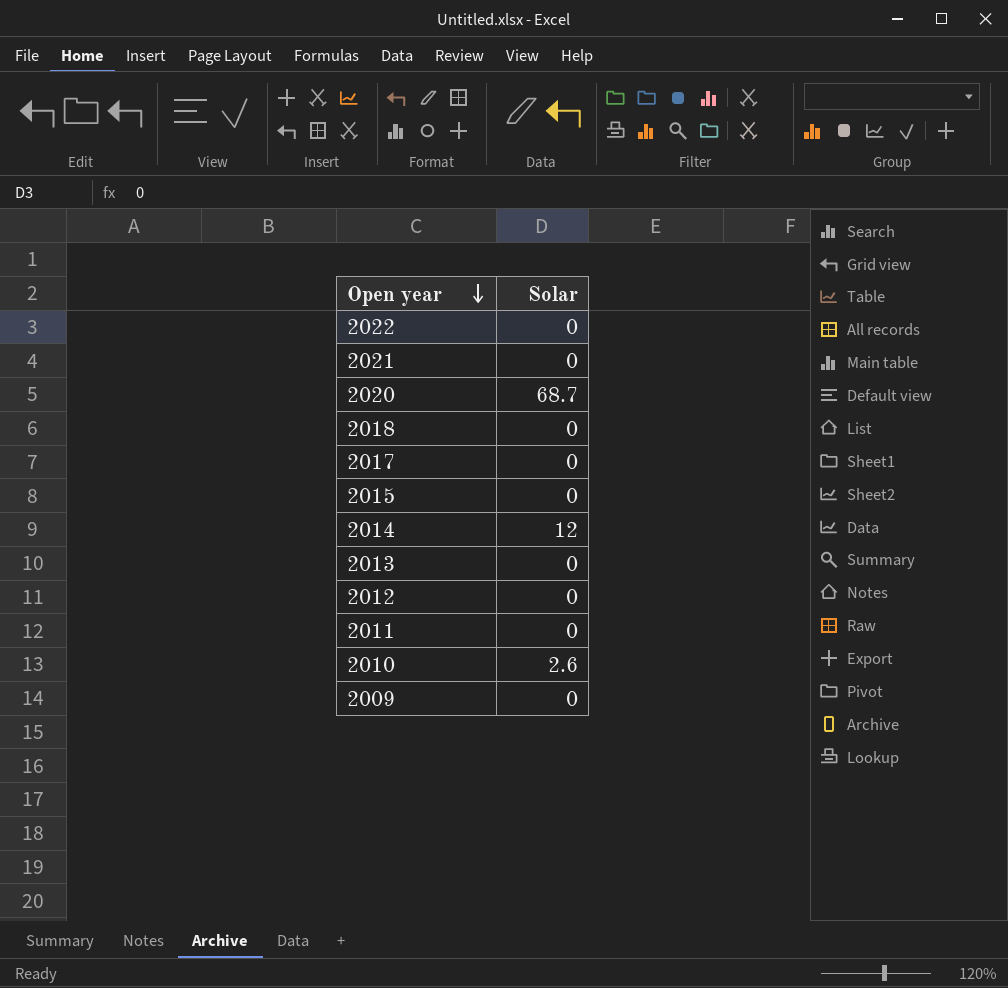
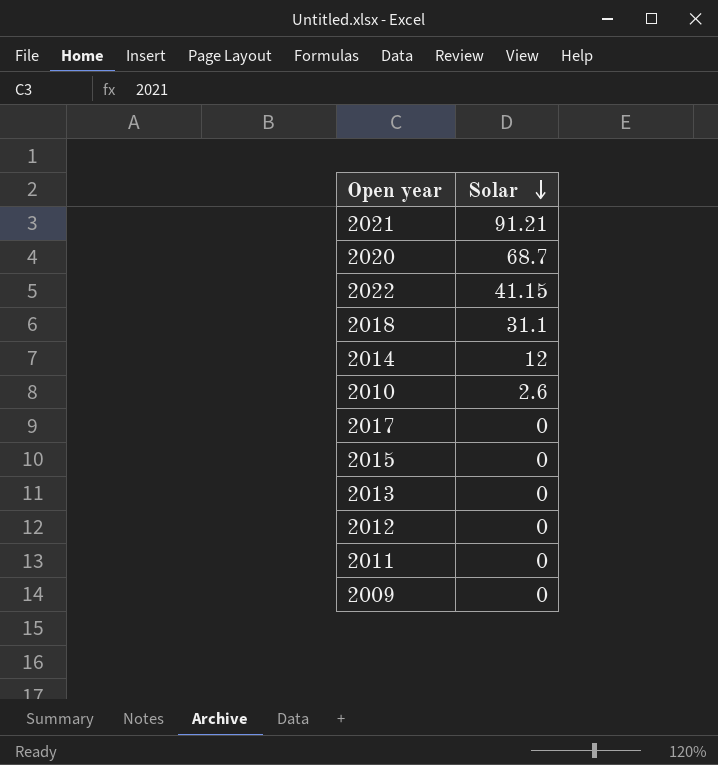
row order: Open year descending -> Solar descending
2021 | Solar: 0 -> 91.21
2022 | Solar: 0 -> 41.15
2018 | Solar: 0 -> 31.1

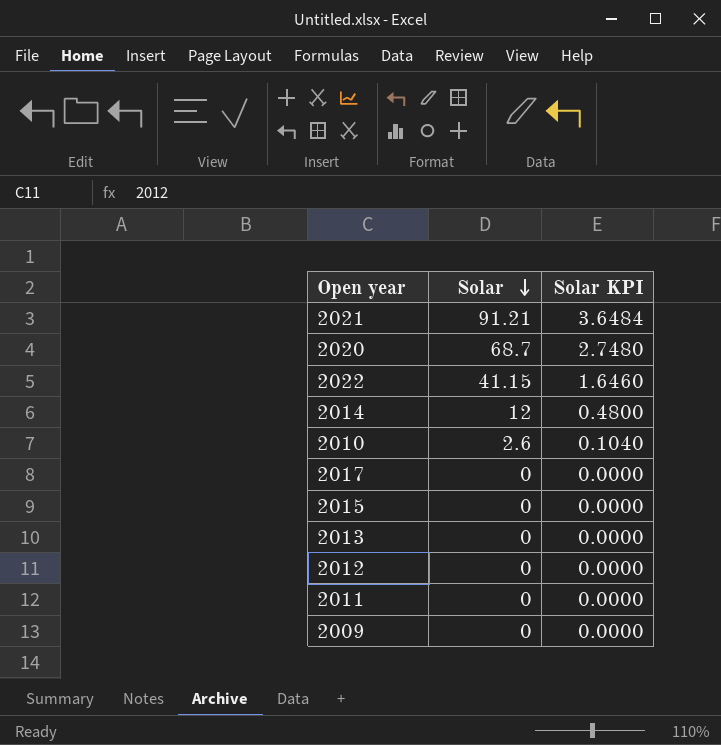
column Solar KPI | formula: none -> [Solar] * 0.04
row 2018: 31.1 -> none

